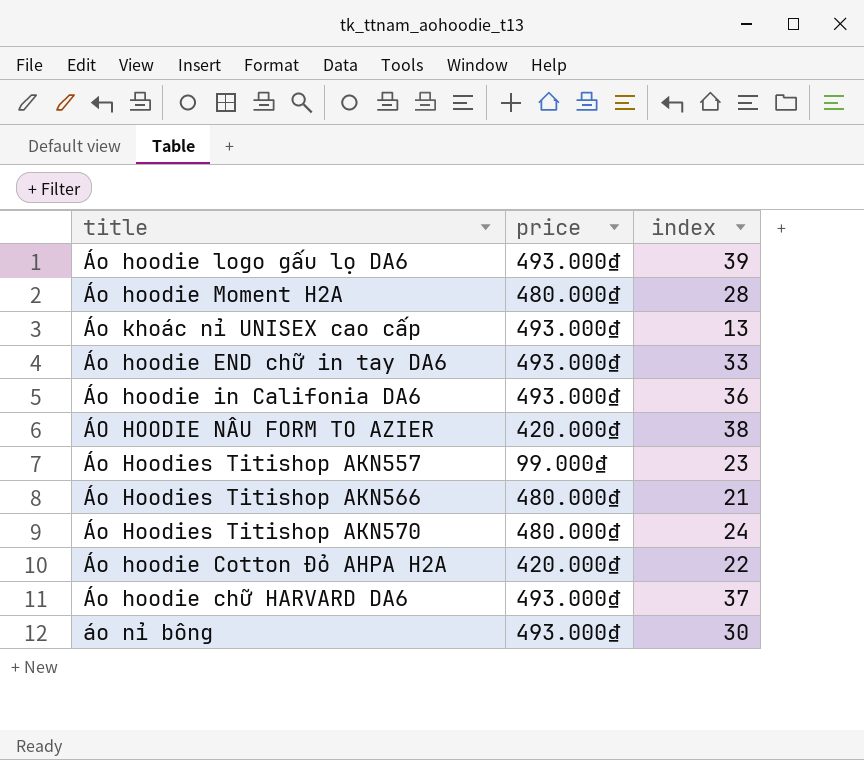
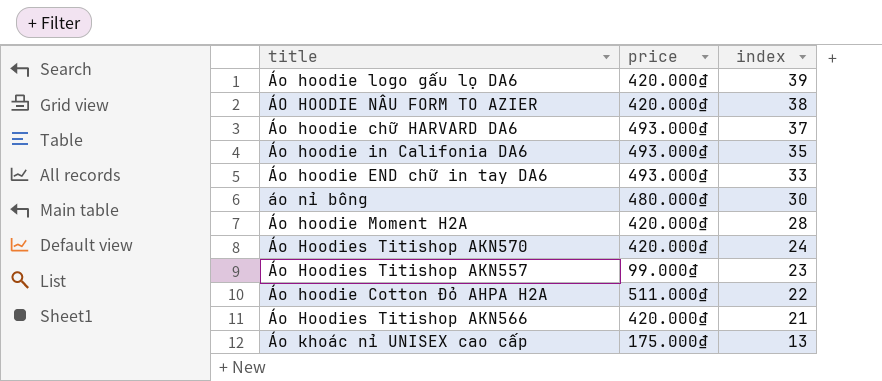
row order: none -> index descending
Áo hoodie logo gấu lọ DA6 | price: 493.000₫ -> 420.000₫
Áo hoodie in Califonia DA6 | index: 36 -> 35
áo nỉ bông | price: 493.000₫ -> 480.000₫
Áo hoodie Moment H2A | price: 480.000₫ -> 420.000₫
Áo Hoodies Titishop AKN570 | price: 480.000₫ -> 420.000₫
Áo hoodie Cotton Đỏ AHPA H2A | price: 420.000₫ -> 511.000₫
Áo Hoodies Titishop AKN566 | price: 480.000₫ -> 420.000₫
Áo khoác nỉ UNISEX cao cấp | price: 493.000₫ -> 175.000₫

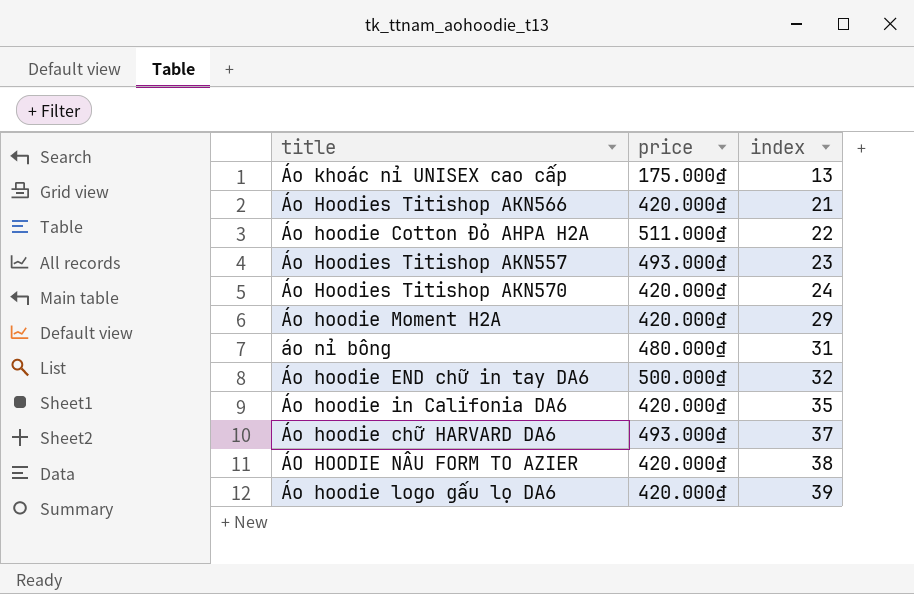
row order: index descending -> index ascending
Áo Hoodies Titishop AKN557 | price: 99.000₫ -> 493.000₫
Áo hoodie Moment H2A | index: 28 -> 29
áo nỉ bông | index: 30 -> 31
Áo hoodie END chữ in tay DA6 | price: 493.000₫ -> 500.000₫
Áo hoodie END chữ in tay DA6 | index: 33 -> 32
Áo hoodie in Califonia DA6 | price: 493.000₫ -> 420.000₫

